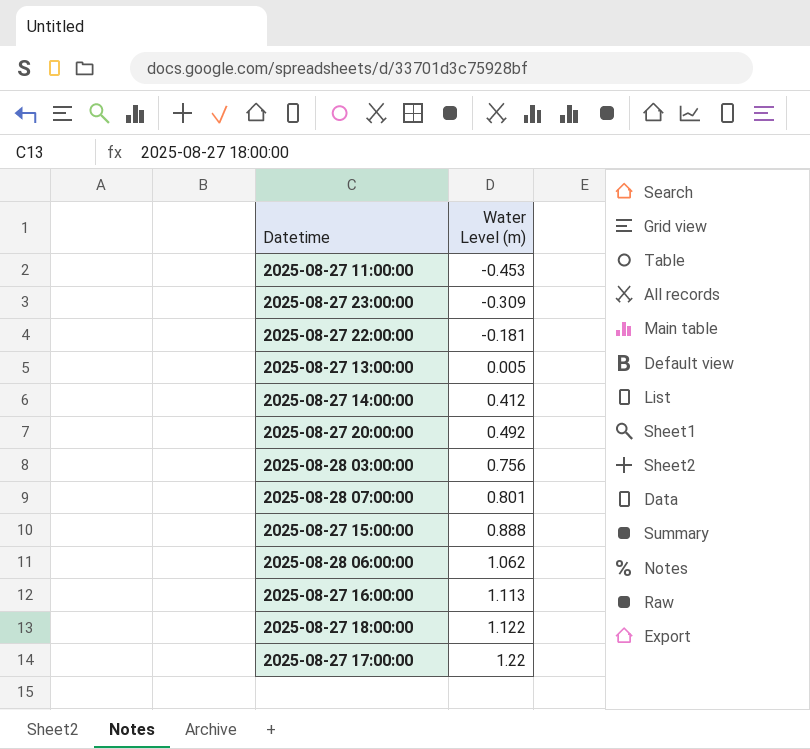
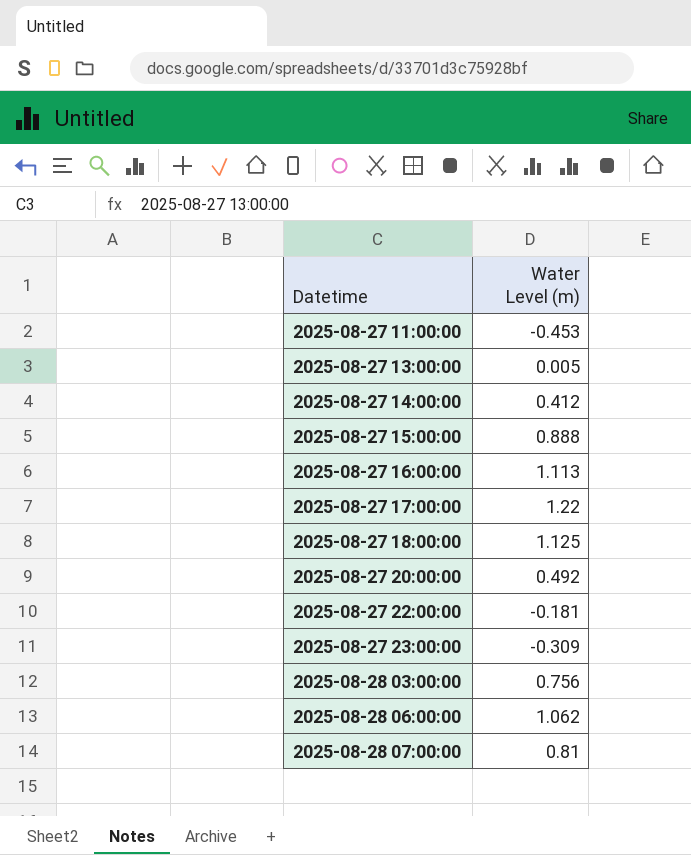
row order: Water Level (m) ascending -> Datetime ascending
2025-08-27 18:00:00 | Water Level (m): 1.122 -> 1.125
2025-08-28 07:00:00 | Water Level (m): 0.801 -> 0.81

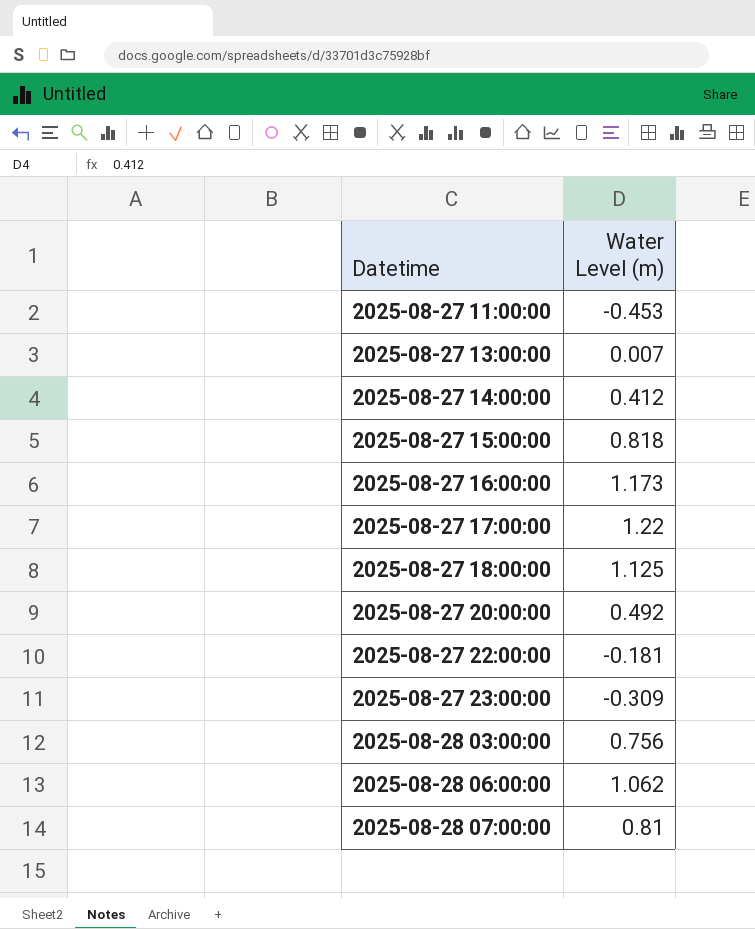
2025-08-27 13:00:00 | Water Level (m): 0.005 -> 0.007
2025-08-27 15:00:00 | Water Level (m): 0.888 -> 0.818
2025-08-27 16:00:00 | Water Level (m): 1.113 -> 1.173

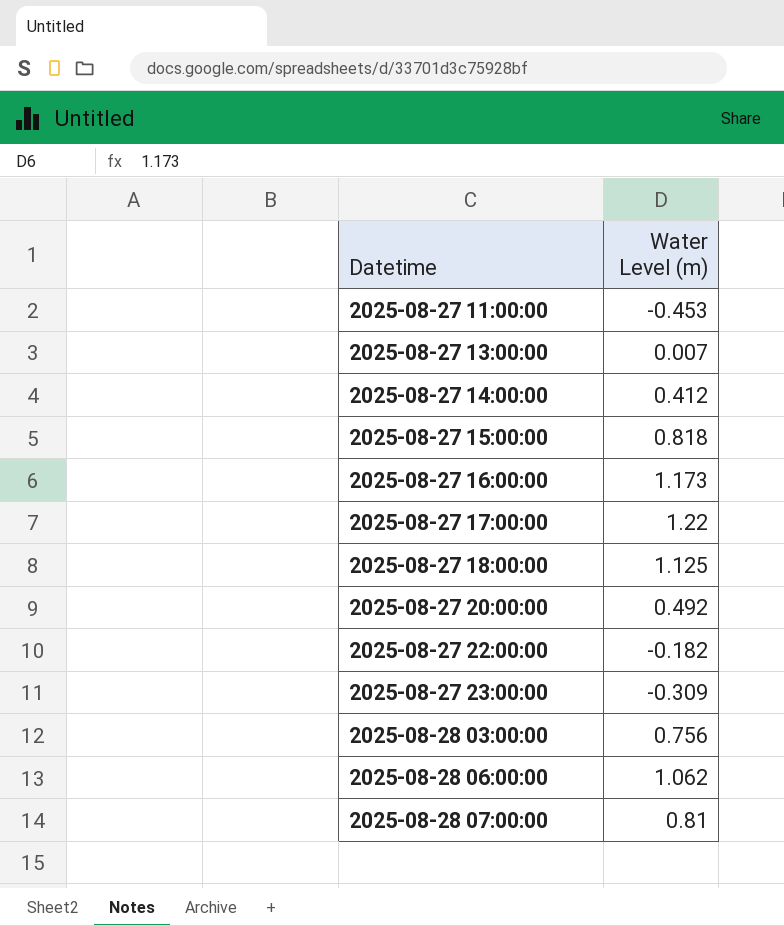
2025-08-27 22:00:00 | Water Level (m): -0.181 -> -0.182

